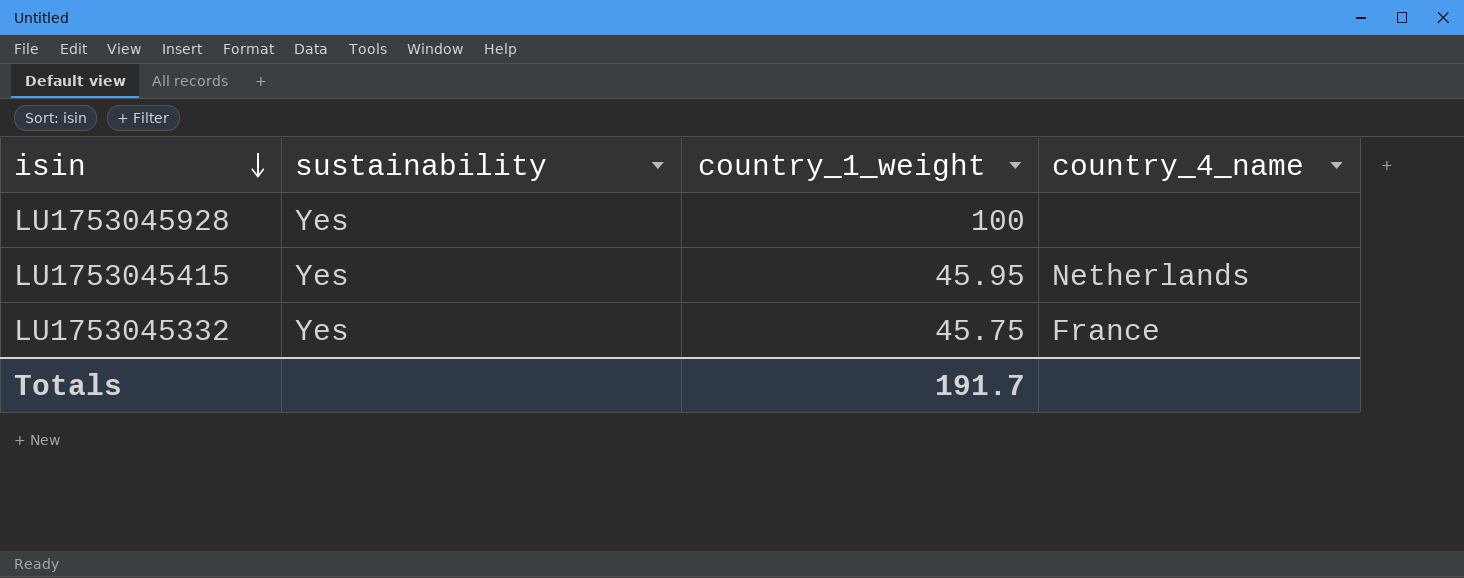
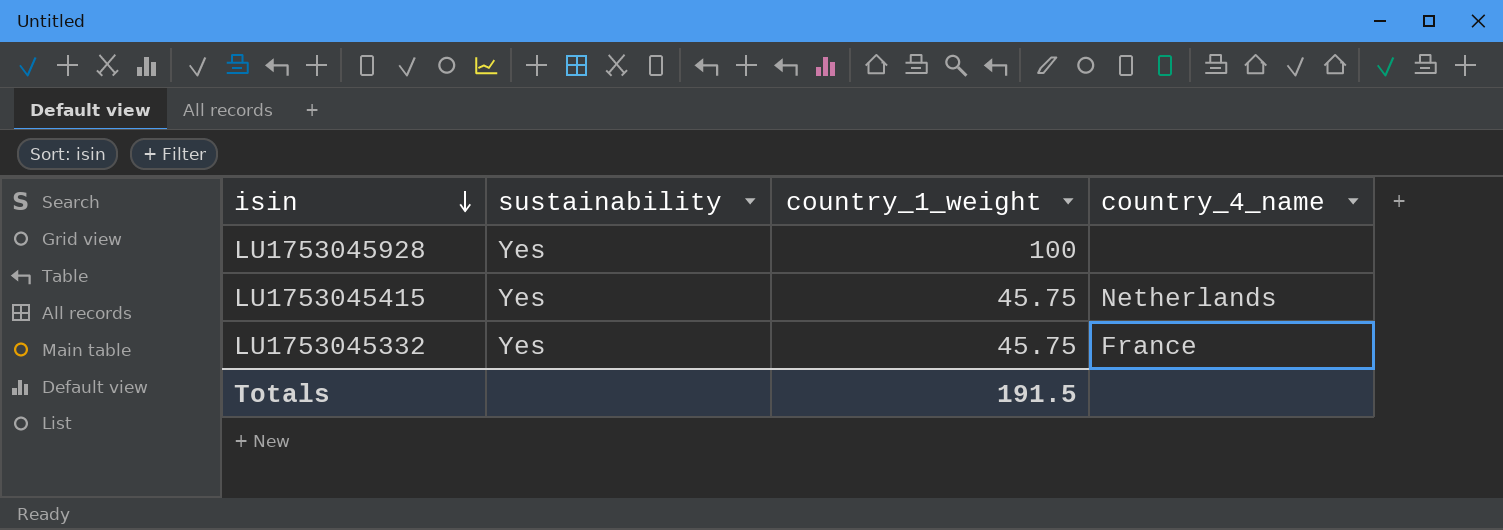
LU1753045415 | country_1_weight: 45.95 -> 45.75
Totals | country_1_weight: 191.7 -> 191.5

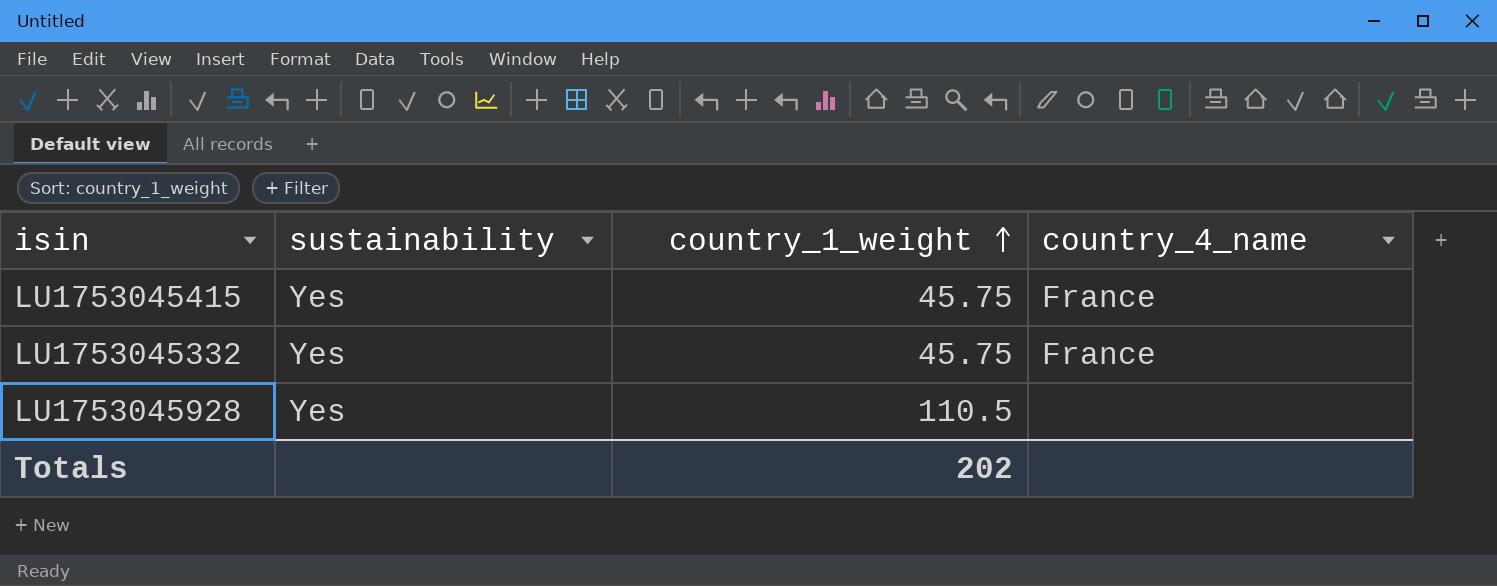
row order: isin descending -> country_1_weight ascending
LU1753045415 | country_4_name: Netherlands -> France
LU1753045928 | country_1_weight: 100 -> 110.5
Totals | country_1_weight: 191.5 -> 202

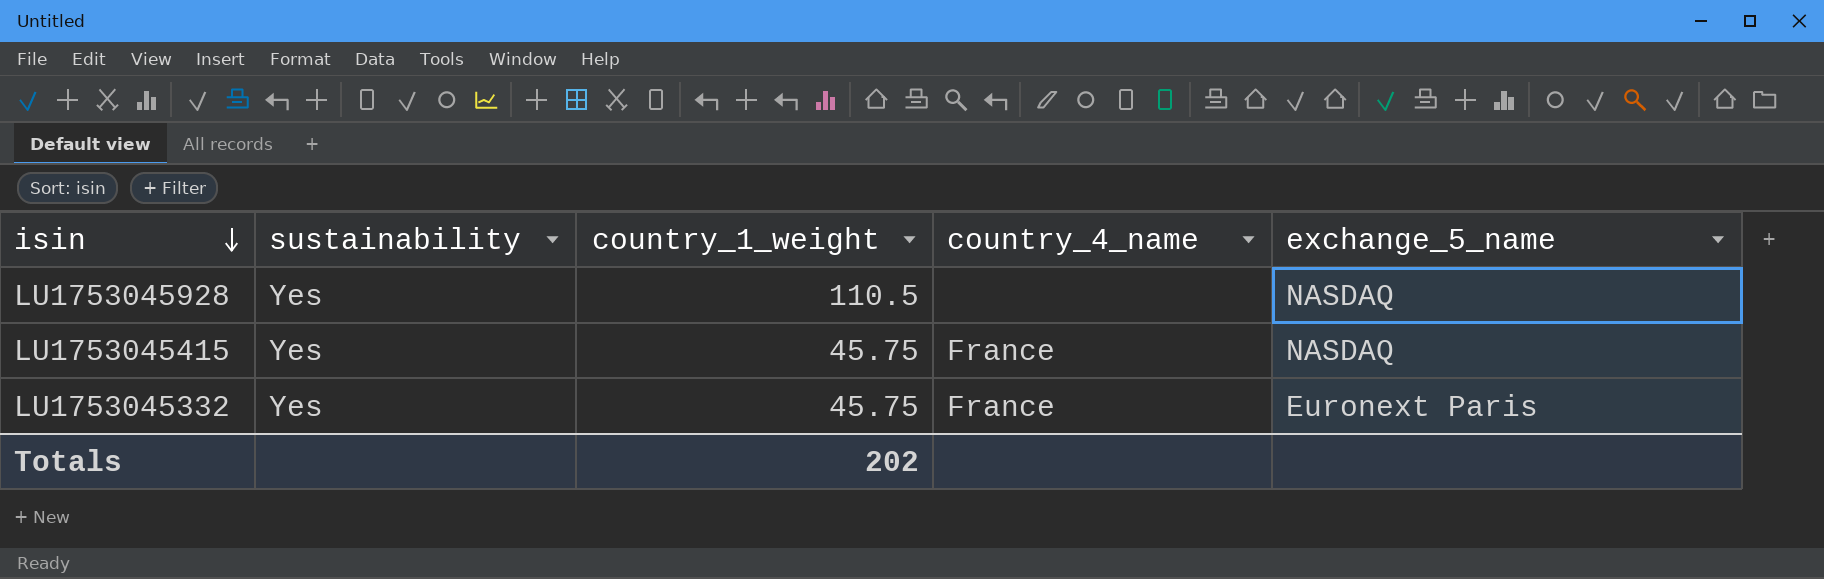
row order: country_1_weight ascending -> isin descending
column exchange_5_name | position: none -> 5

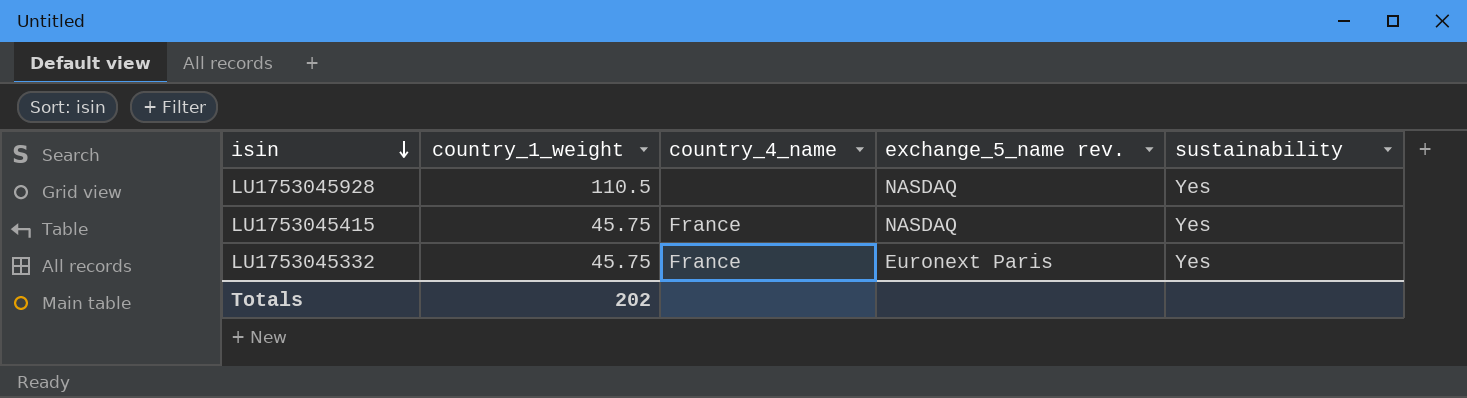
column name: exchange_5_name -> exchange_5_name rev.
column sustainability | position: 2 -> 5

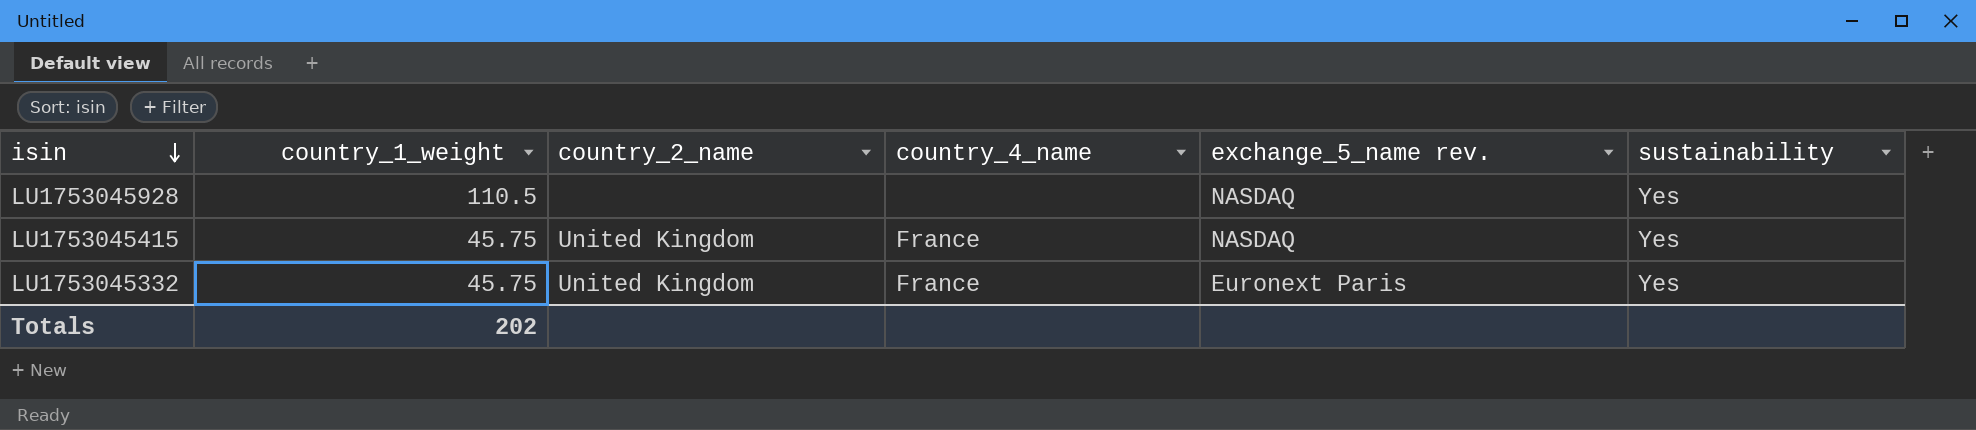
column country_2_name | position: none -> 3

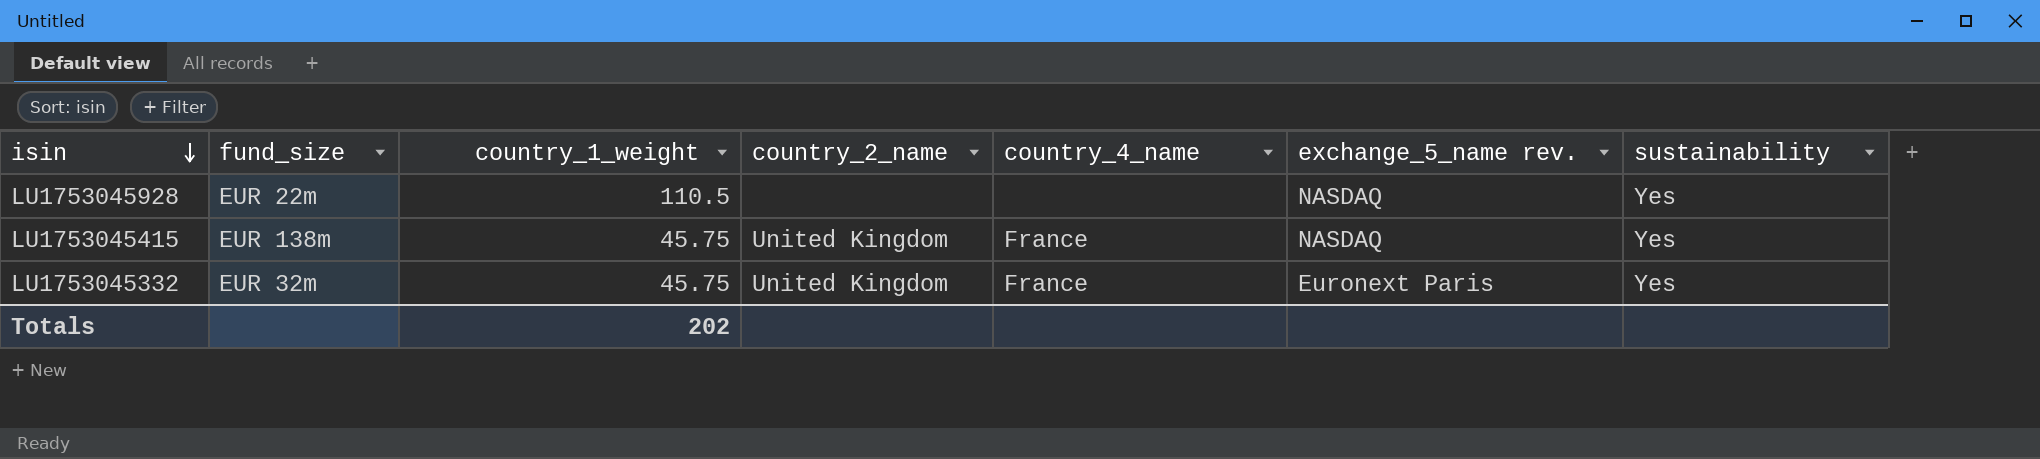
column fund_size | position: none -> 2

